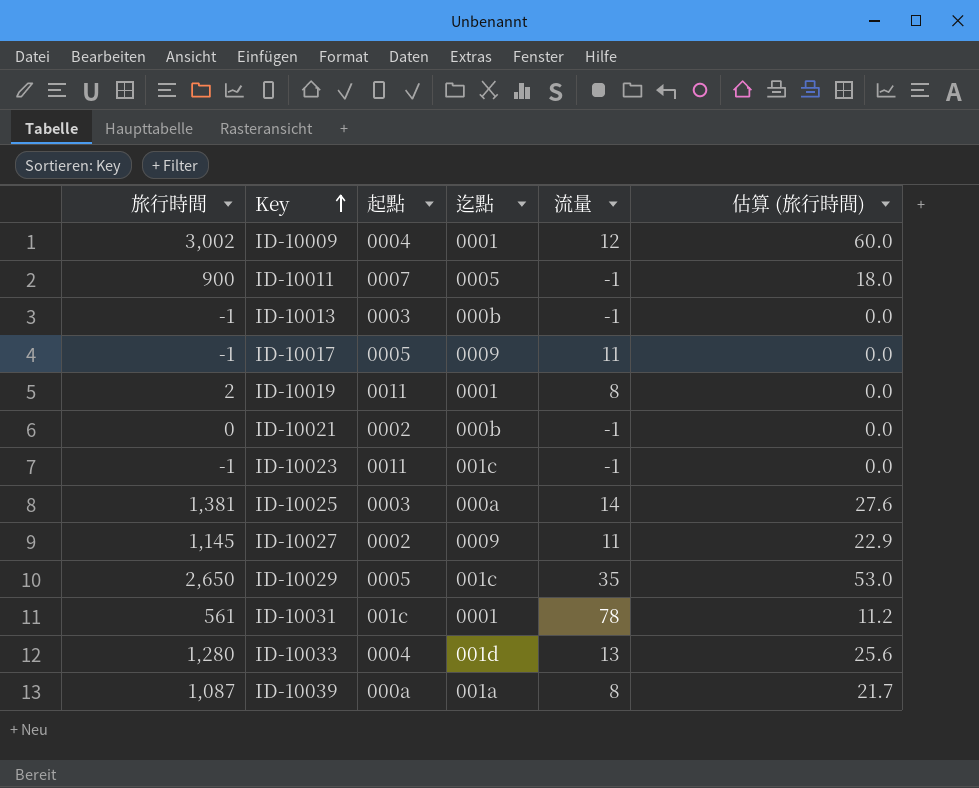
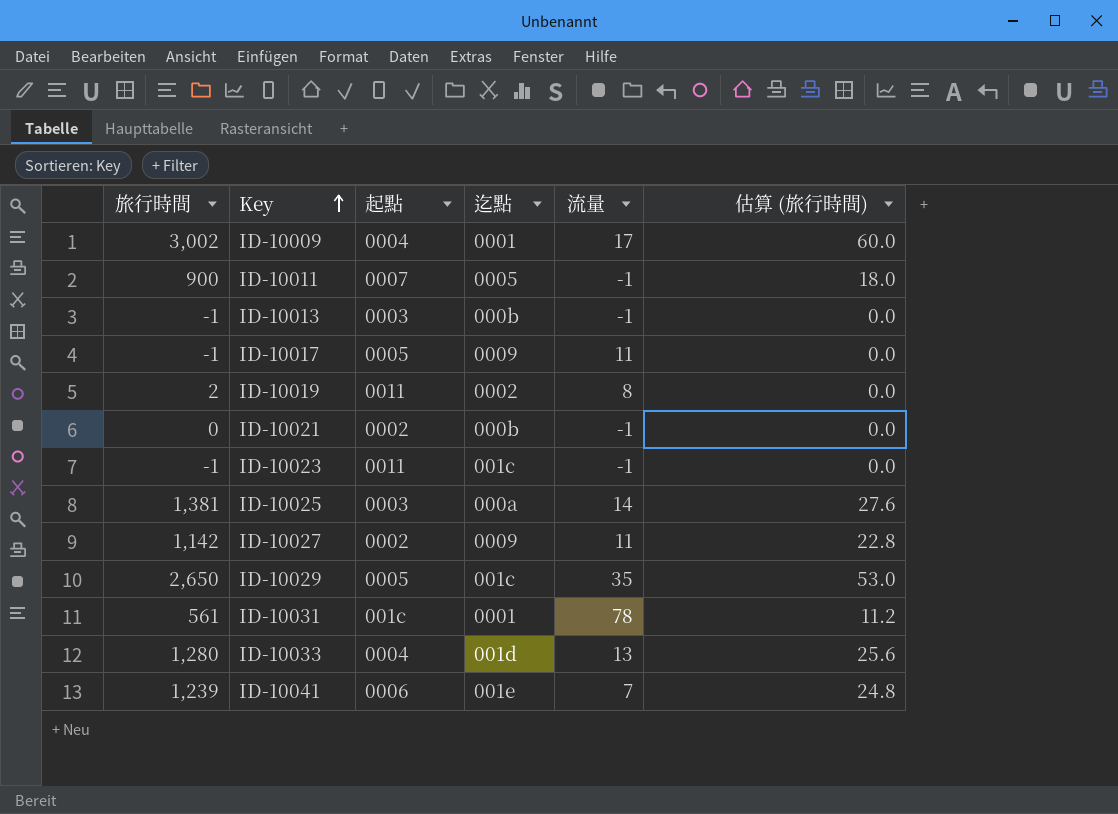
row ID-10039: 1,087 | 000a | 001a | 8 | 21.7 -> none
ID-10009 | 流量: 12 -> 17
ID-10019 | 迄點: 0001 -> 0002
ID-10027 | 旅行時間: 1,145 -> 1,142
ID-10027 | 估算 (旅行時間): 22.9 -> 22.8
row ID-10041: none -> 1,239 | 0006 | 001e | 7 | 24.8

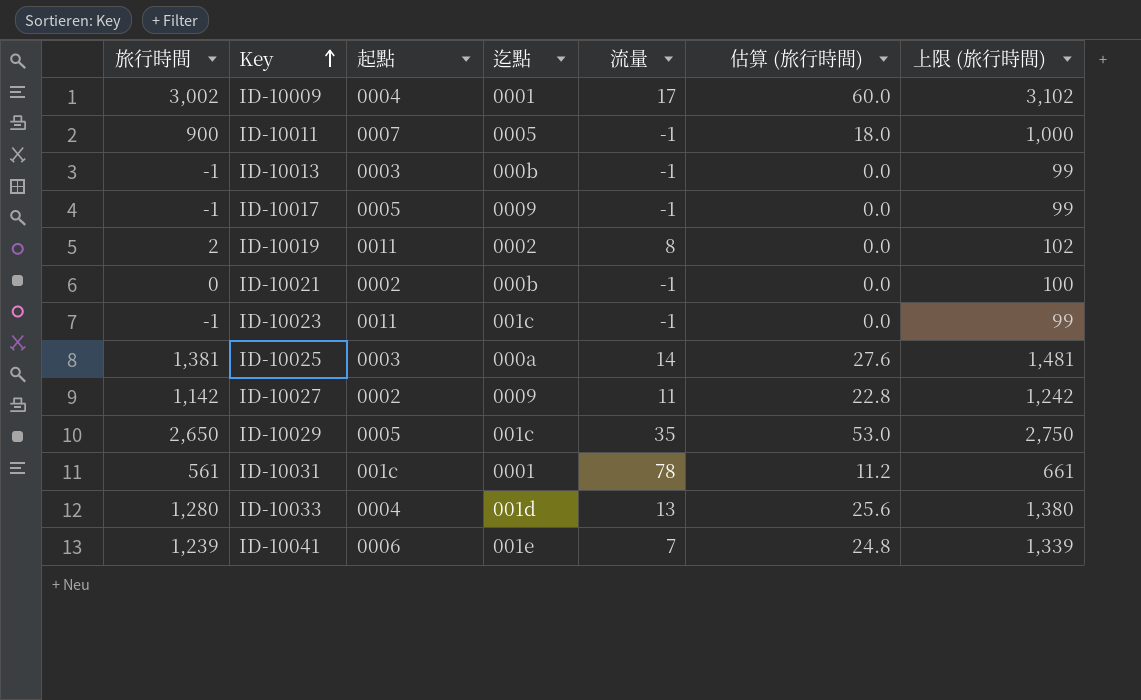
column 上限 (旅行時間) | formula: none -> [旅行時間] + 100
ID-10017 | 流量: 11 -> -1

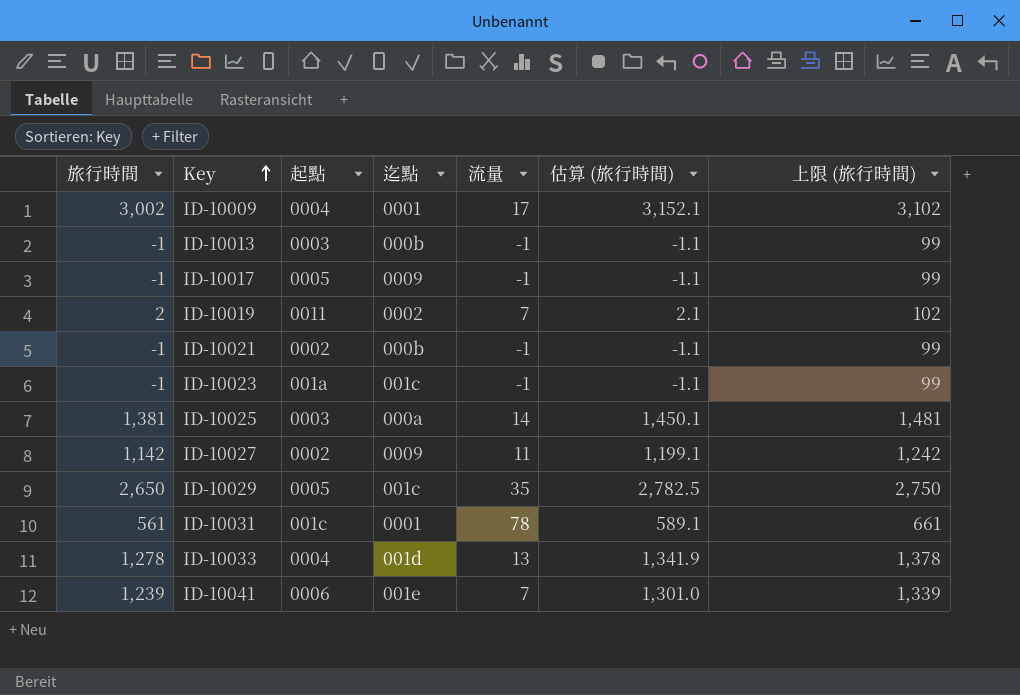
column 估算 (旅行時間) | formula: [旅行時間] * 0.02 -> [旅行時間] * 1.05
row ID-10011: 900 | 0007 | 0005 | -1 | 18.0 | 1,000 -> none
ID-10019 | 流量: 8 -> 7
ID-10021 | 旅行時間: 0 -> -1
ID-10021 | 上限 (旅行時間): 100 -> 99
ID-10023 | 起點: 0011 -> 001a
ID-10033 | 旅行時間: 1,280 -> 1,278
ID-10033 | 上限 (旅行時間): 1,380 -> 1,378

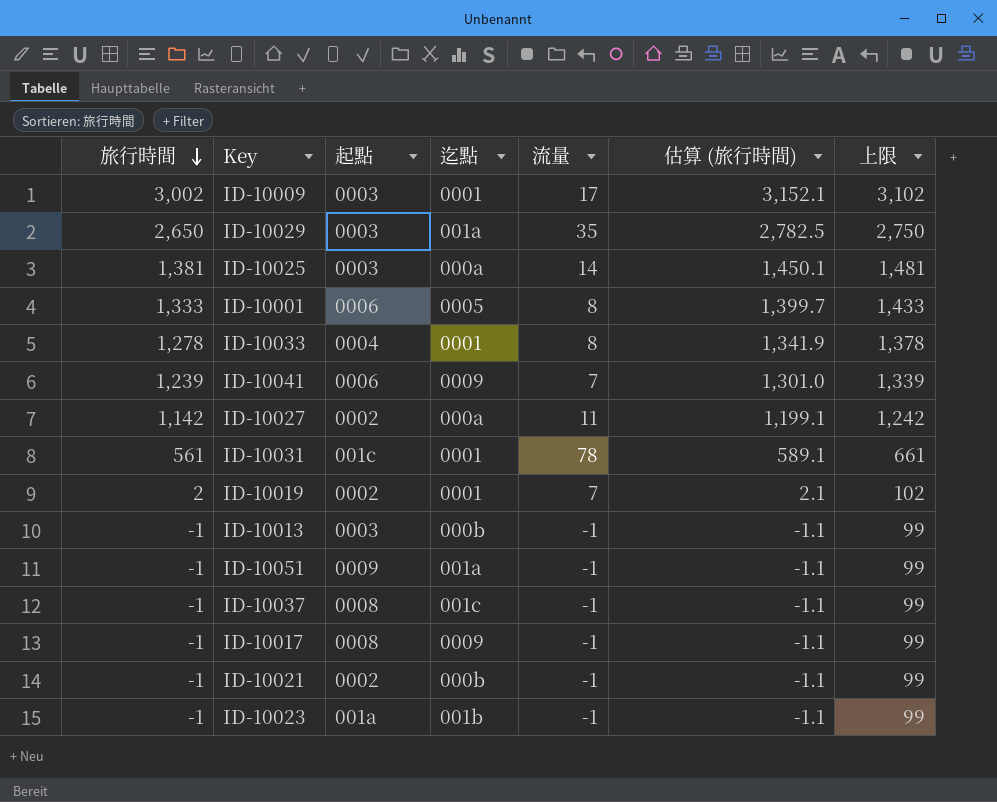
row order: Key ascending -> 旅行時間 descending
column name: 上限 (旅行時間) -> 上限
ID-10009 | 起點: 0004 -> 0003
ID-10029 | 起點: 0005 -> 0003
ID-10029 | 迄點: 001c -> 001a
row ID-10001: none -> 1,333 | 0006 | 0005 | 8 | 1,399.7 | 1,433
ID-10033 | 迄點: 001d -> 0001
ID-10033 | 流量: 13 -> 8
ID-10041 | 迄點: 001e -> 0009
ID-10027 | 迄點: 0009 -> 000a
ID-10019 | 起點: 0011 -> 0002
ID-10019 | 迄點: 0002 -> 0001
row ID-10051: none -> -1 | 0009 | 001a | -1 | -1.1 | 99
row ID-10037: none -> -1 | 0008 | 001c | -1 | -1.1 | 99
ID-10017 | 起點: 0005 -> 0008
ID-10023 | 迄點: 001c -> 001b

